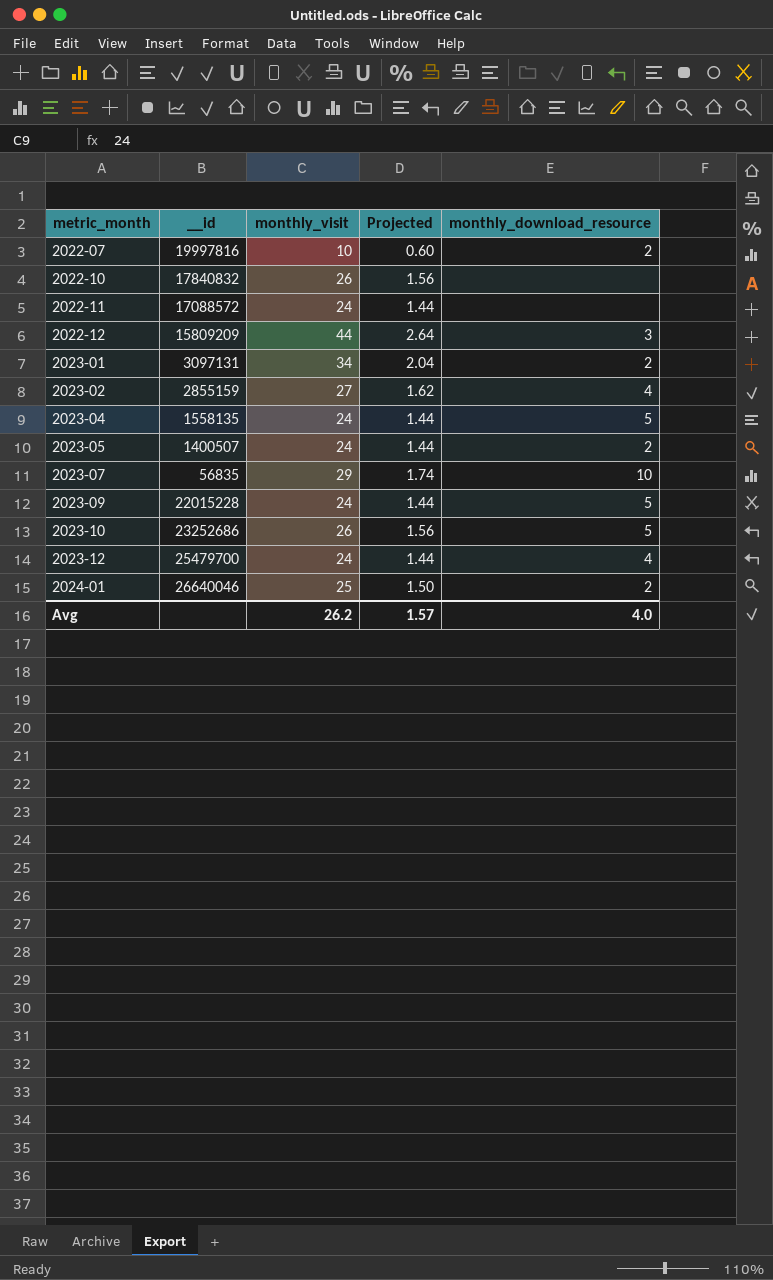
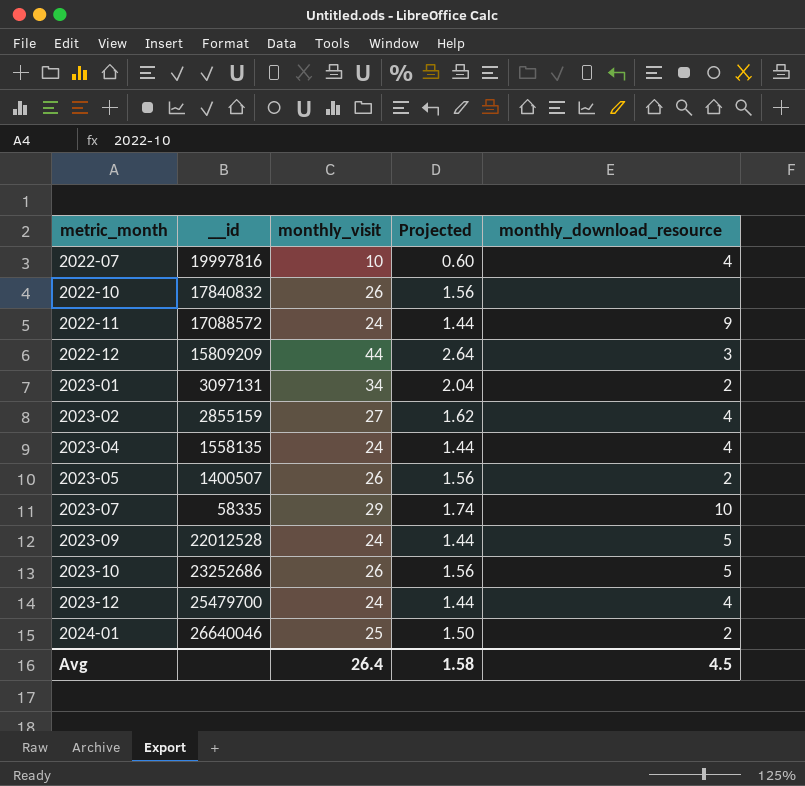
2022-07 | monthly_download_resource: 2 -> 4
2022-11 | monthly_download_resource: none -> 9
2023-04 | monthly_download_resource: 5 -> 4
2023-05 | monthly_visit: 24 -> 26
2023-05 | Projected: 1.44 -> 1.56
2023-07 | __id: 56835 -> 58335
2023-09 | __id: 22015228 -> 22012528
Avg | monthly_visit: 26.2 -> 26.4
Avg | Projected: 1.57 -> 1.58
Avg | monthly_download_resource: 4.0 -> 4.5

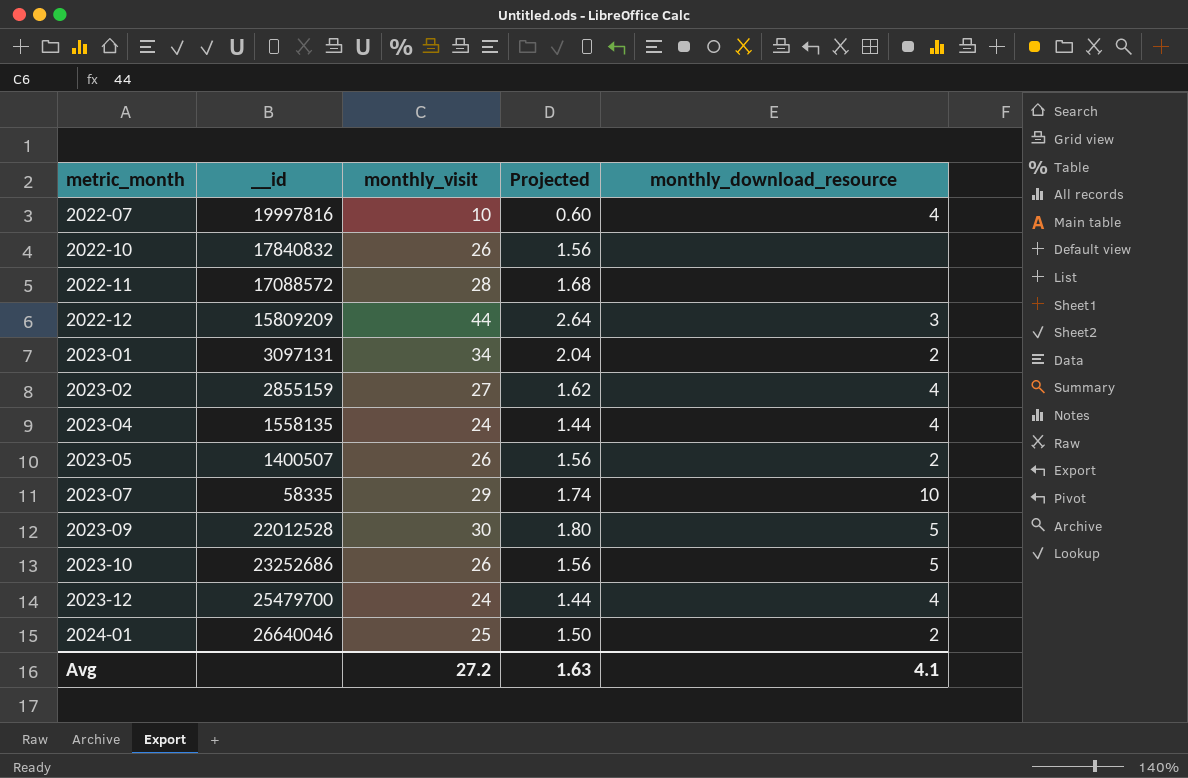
2022-11 | monthly_visit: 24 -> 28
2022-11 | Projected: 1.44 -> 1.68
2022-11 | monthly_download_resource: 9 -> none
2023-09 | monthly_visit: 24 -> 30
2023-09 | Projected: 1.44 -> 1.80
Avg | monthly_visit: 26.4 -> 27.2
Avg | Projected: 1.58 -> 1.63
Avg | monthly_download_resource: 4.5 -> 4.1

